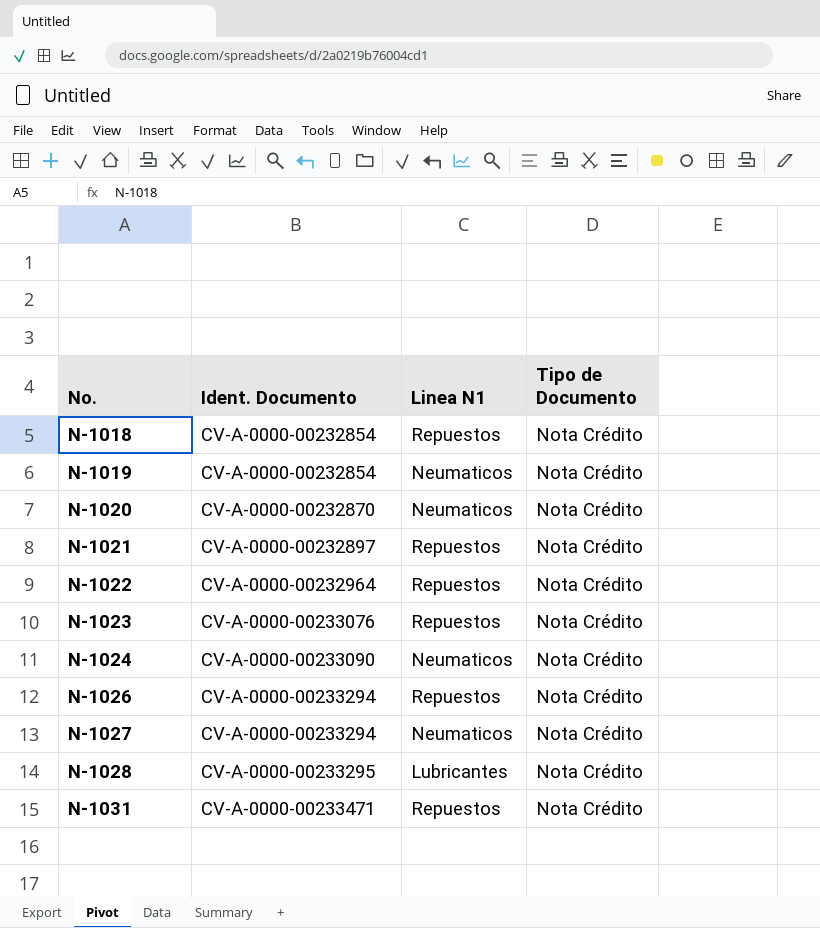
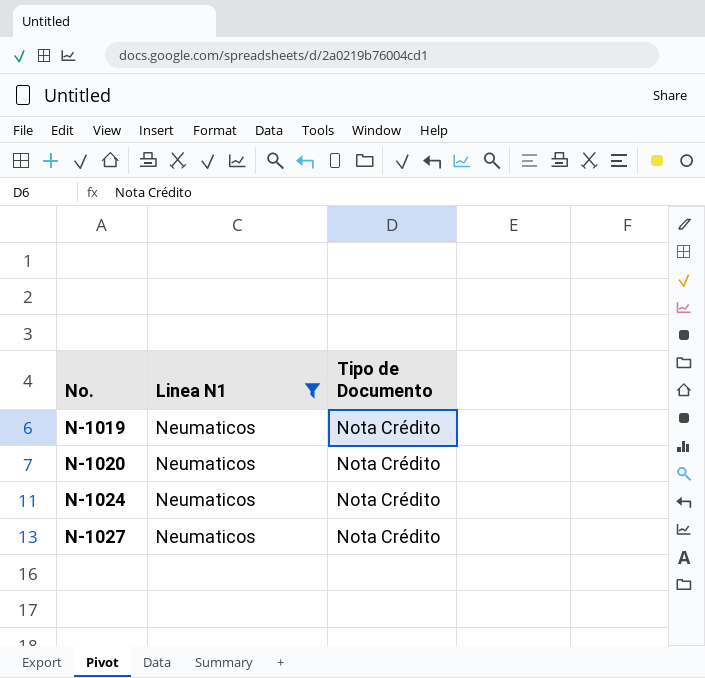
filter: none -> Linea N1 = Neumaticos
column Ident. Documento | position: 2 -> none

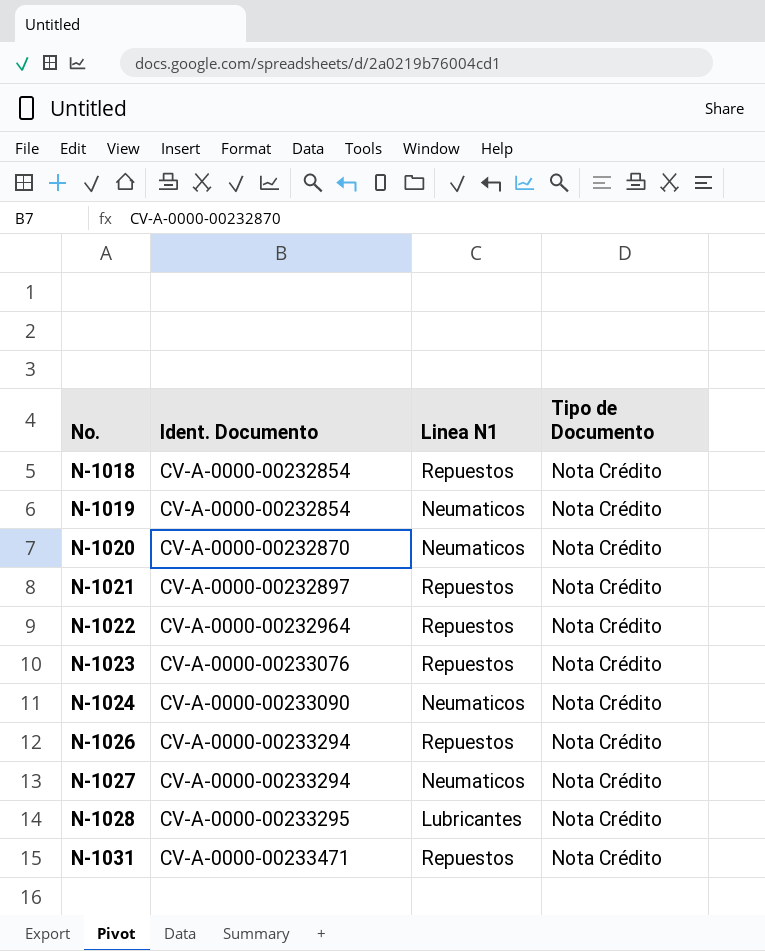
filter: Linea N1 = Neumaticos -> none
column Ident. Documento | position: none -> 2

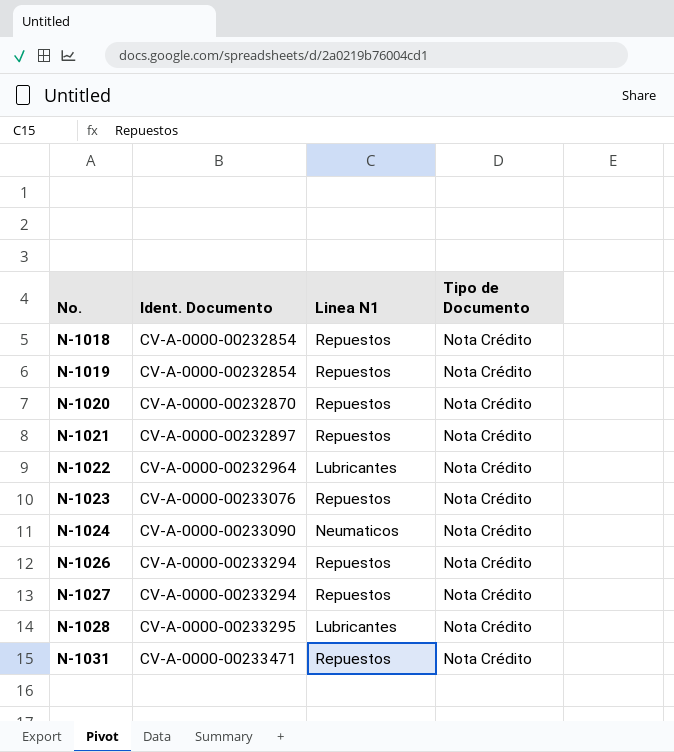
N-1019 | Linea N1: Neumaticos -> Repuestos
N-1020 | Linea N1: Neumaticos -> Repuestos
N-1022 | Linea N1: Repuestos -> Lubricantes
N-1027 | Linea N1: Neumaticos -> Repuestos

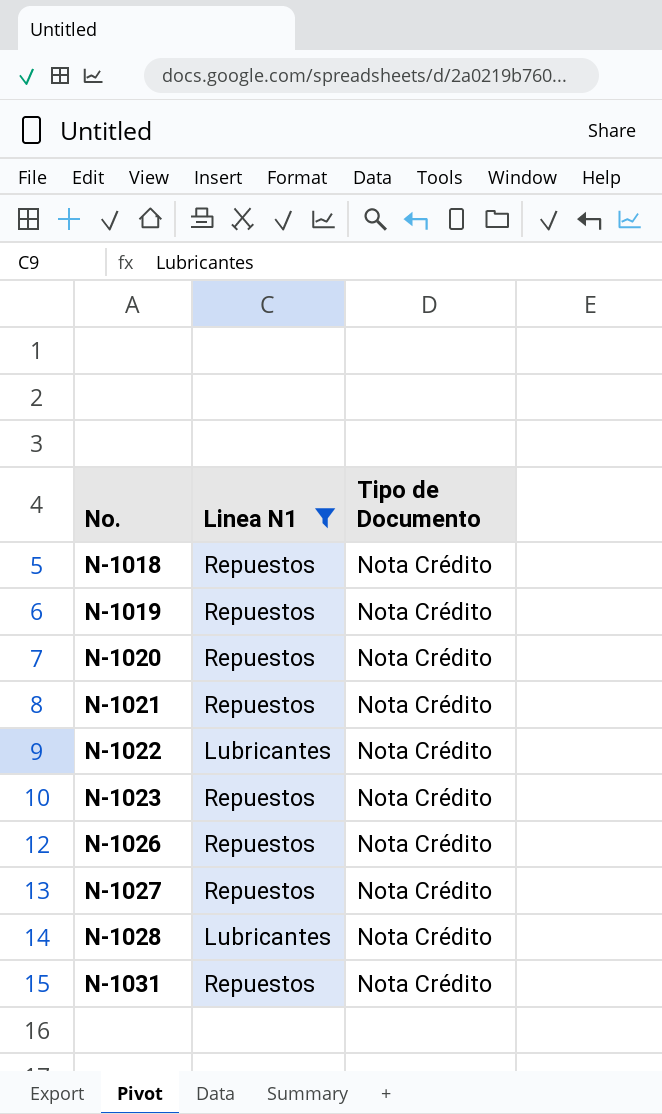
filter: none -> Linea N1 != Neumaticos
column Ident. Documento | position: 2 -> none

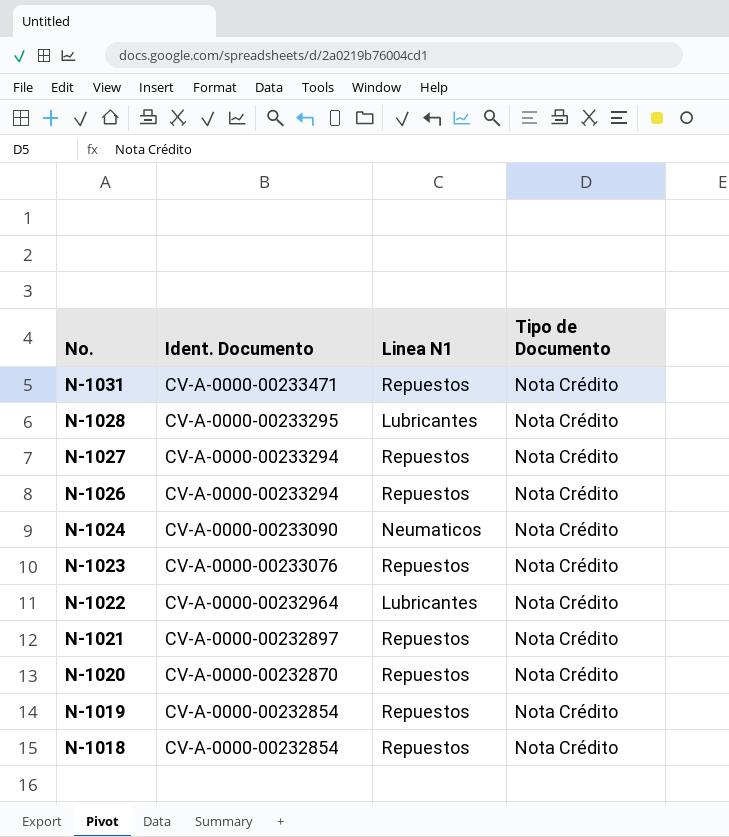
filter: Linea N1 != Neumaticos -> none
row order: No. ascending -> No. descending
column Ident. Documento | position: none -> 2

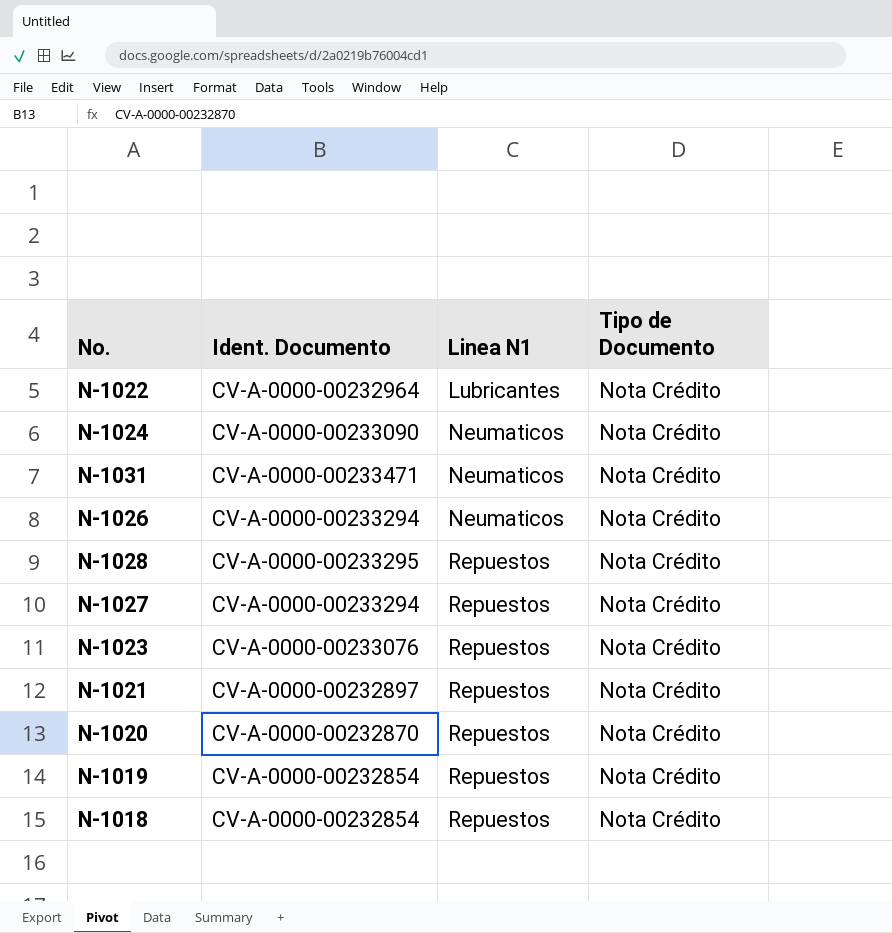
row order: No. descending -> Linea N1 ascending
N-1031 | Linea N1: Repuestos -> Neumaticos
N-1026 | Linea N1: Repuestos -> Neumaticos
N-1028 | Linea N1: Lubricantes -> Repuestos

